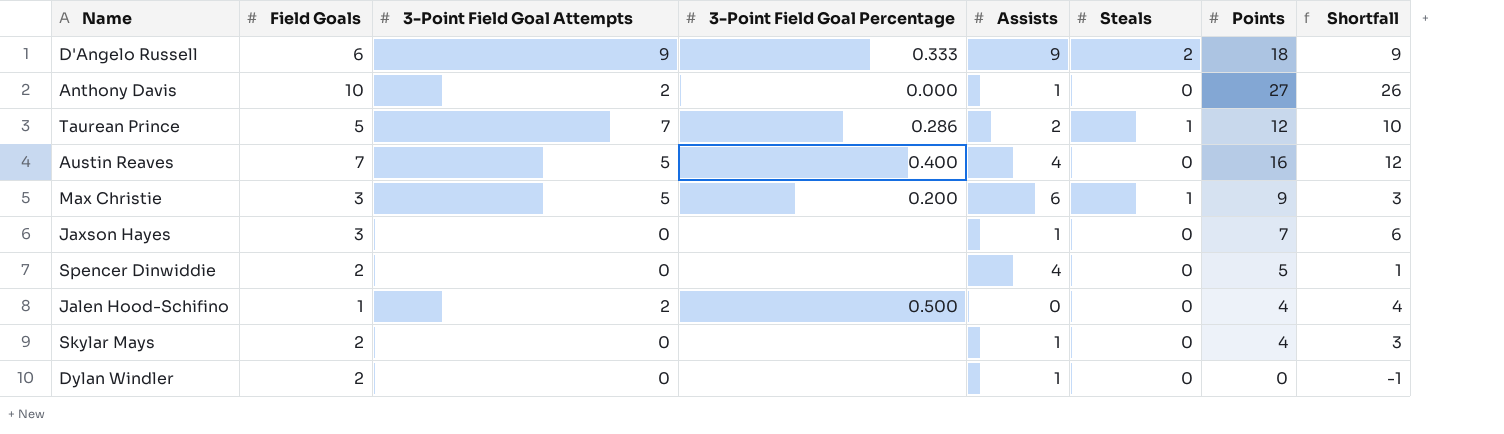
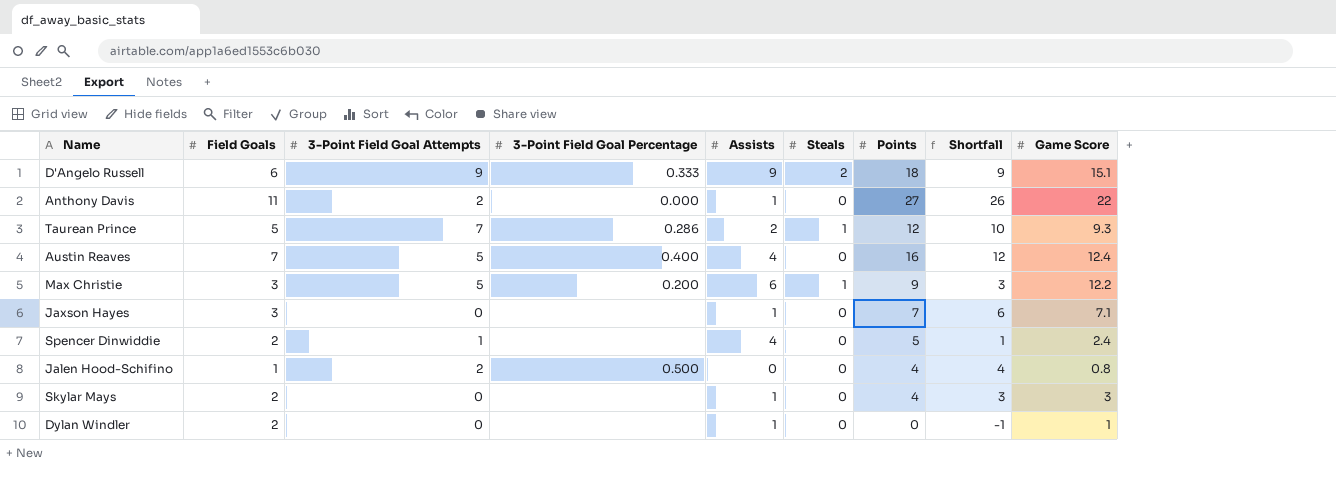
column Game Score | position: none -> 9
Anthony Davis | Field Goals: 10 -> 11
Spencer Dinwiddie | 3-Point Field Goal Attempts: 0 -> 1

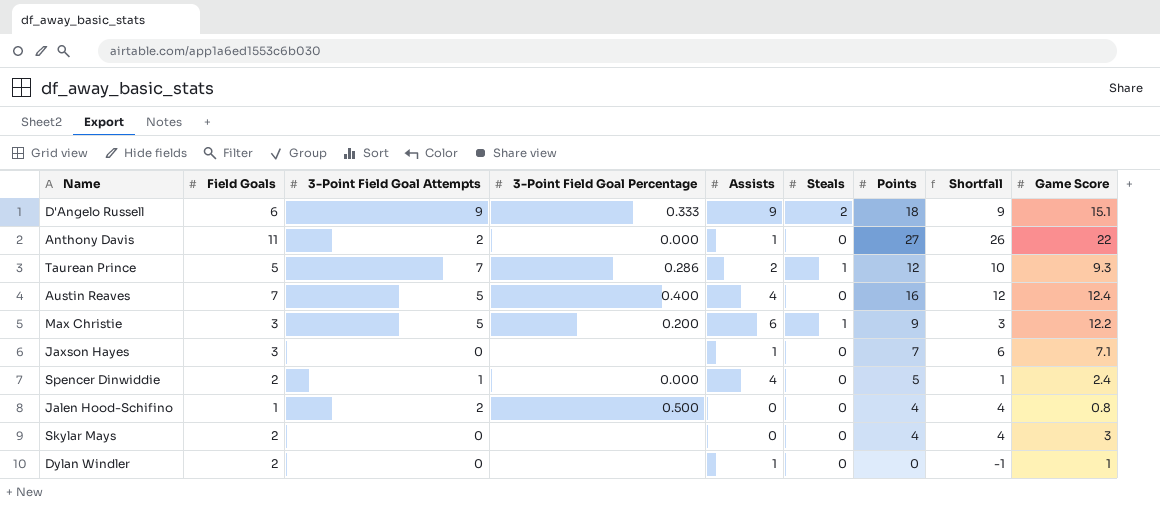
Spencer Dinwiddie | 3-Point Field Goal Percentage: none -> 0.000
Skylar Mays | Assists: 1 -> 0
Skylar Mays | Shortfall: 3 -> 4

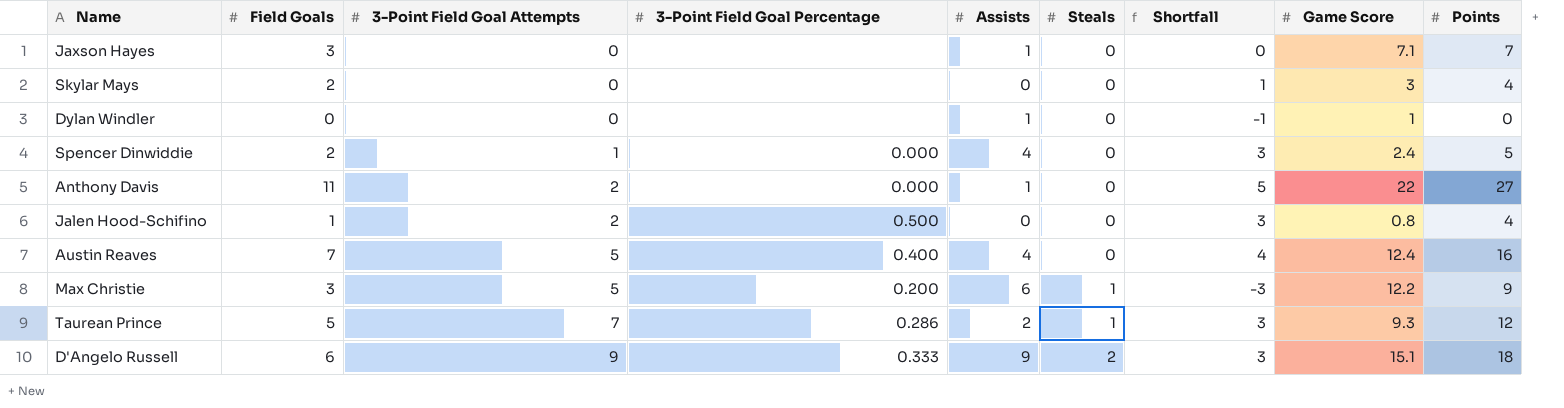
row order: none -> 3-Point Field Goal Attempts ascending
column Shortfall | formula: [Points] - [Assists] -> [Points] - [Game Score]
column Points | position: 7 -> 9
Dylan Windler | Field Goals: 2 -> 0

